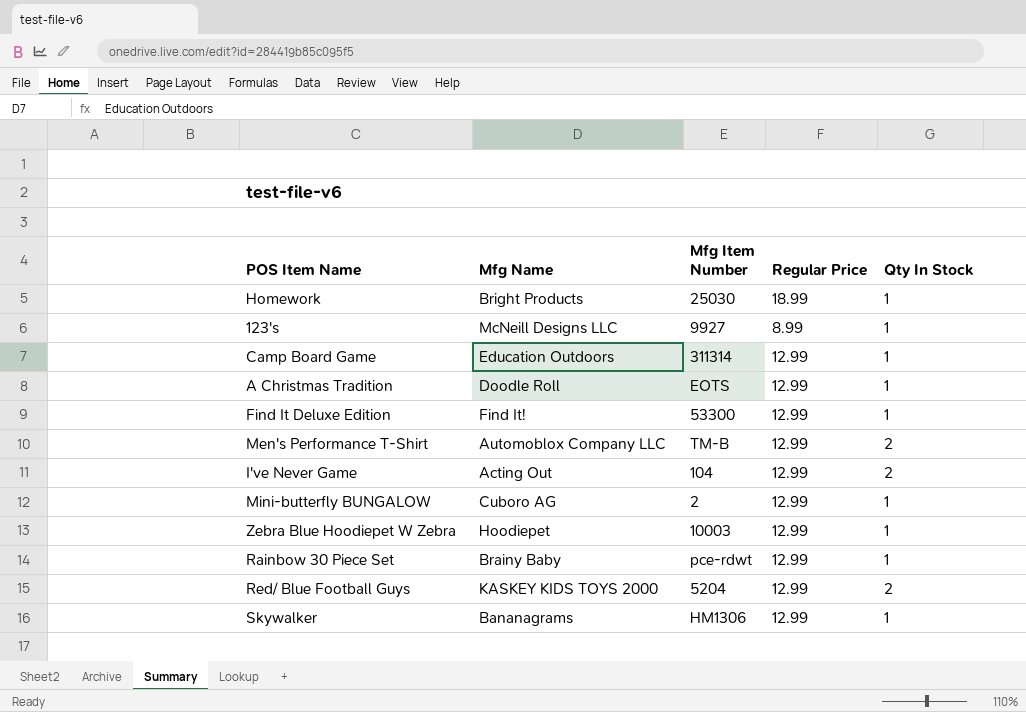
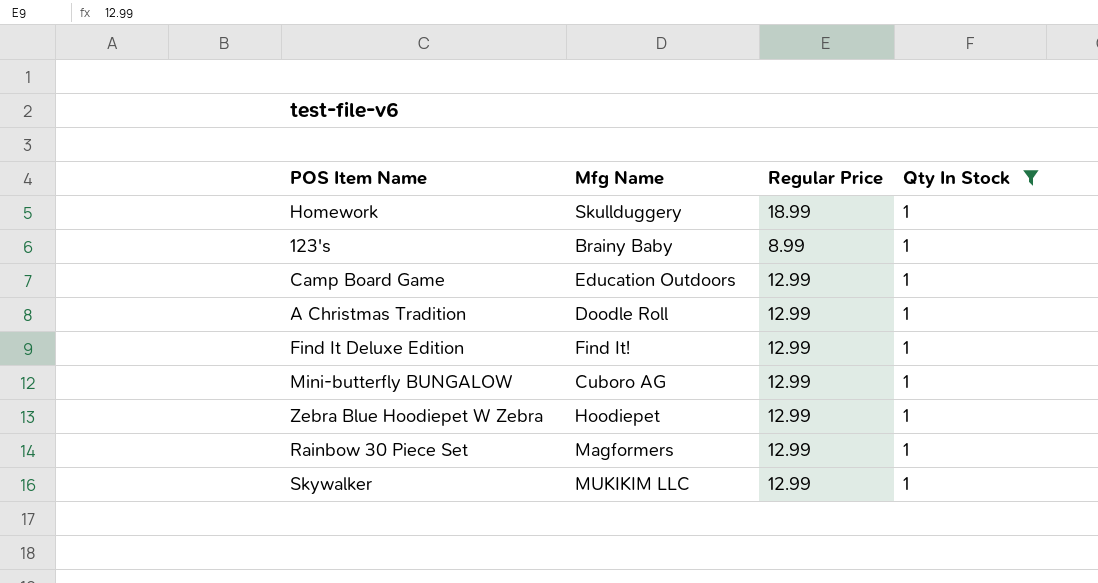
filter: none -> Qty In Stock = 1
column Mfg Item Number | position: 3 -> none
Homework | Mfg Name: Bright Products -> Skullduggery
123's | Mfg Name: McNeill Designs LLC -> Brainy Baby
Rainbow 30 Piece Set | Mfg Name: Brainy Baby -> Magformers
Skywalker | Mfg Name: Bananagrams -> MUKIKIM LLC

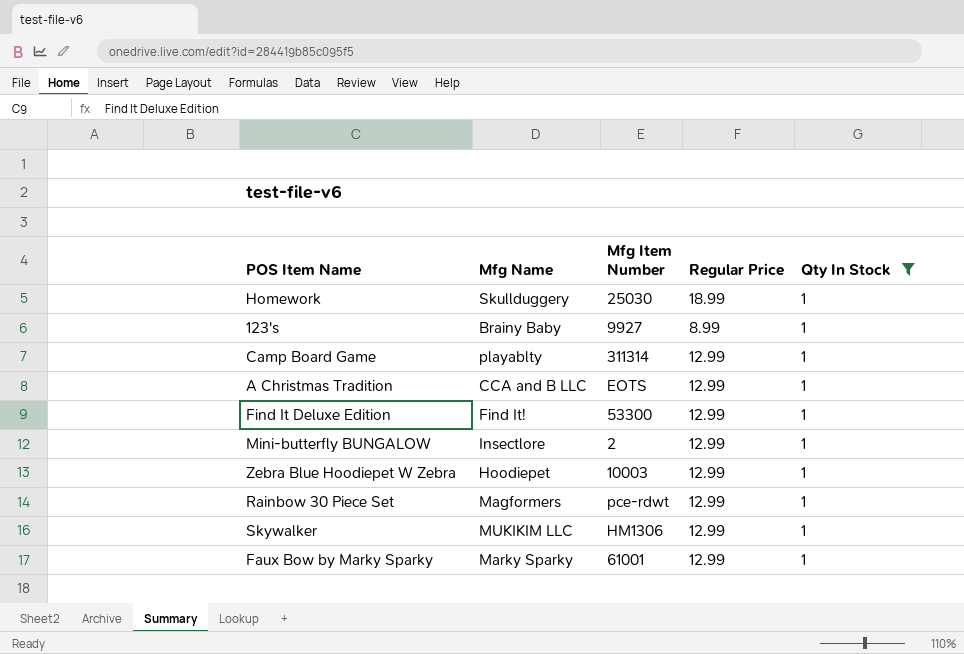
column Mfg Item Number | position: none -> 3
Camp Board Game | Mfg Name: Education Outdoors -> playablty
A Christmas Tradition | Mfg Name: Doodle Roll -> CCA and B LLC
Mini-butterfly BUNGALOW | Mfg Name: Cuboro AG -> Insectlore
row Faux Bow by Marky Sparky: none -> Marky Sparky | 61001 | 12.99 | 1

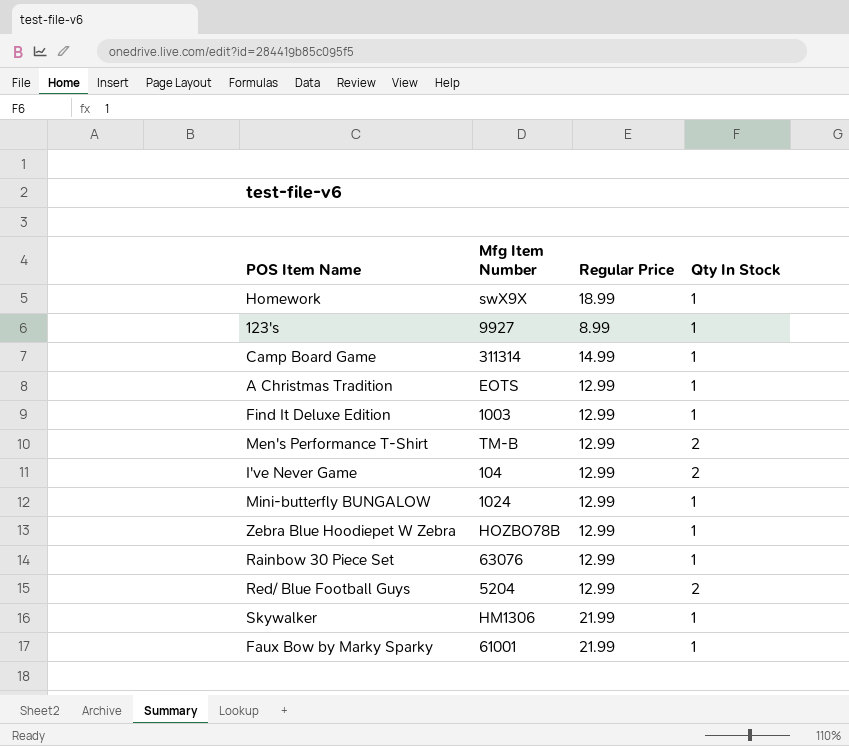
filter: Qty In Stock = 1 -> none
column Mfg Name | position: 2 -> none
Homework | Mfg Item Number: 25030 -> swX9X
Camp Board Game | Regular Price: 12.99 -> 14.99
Find It Deluxe Edition | Mfg Item Number: 53300 -> 1003
Mini-butterfly BUNGALOW | Mfg Item Number: 2 -> 1024
Zebra Blue Hoodiepet W Zebra | Mfg Item Number: 10003 -> HOZBO78B
Rainbow 30 Piece Set | Mfg Item Number: pce-rdwt -> 63076
Skywalker | Regular Price: 12.99 -> 21.99
Faux Bow by Marky Sparky | Regular Price: 12.99 -> 21.99

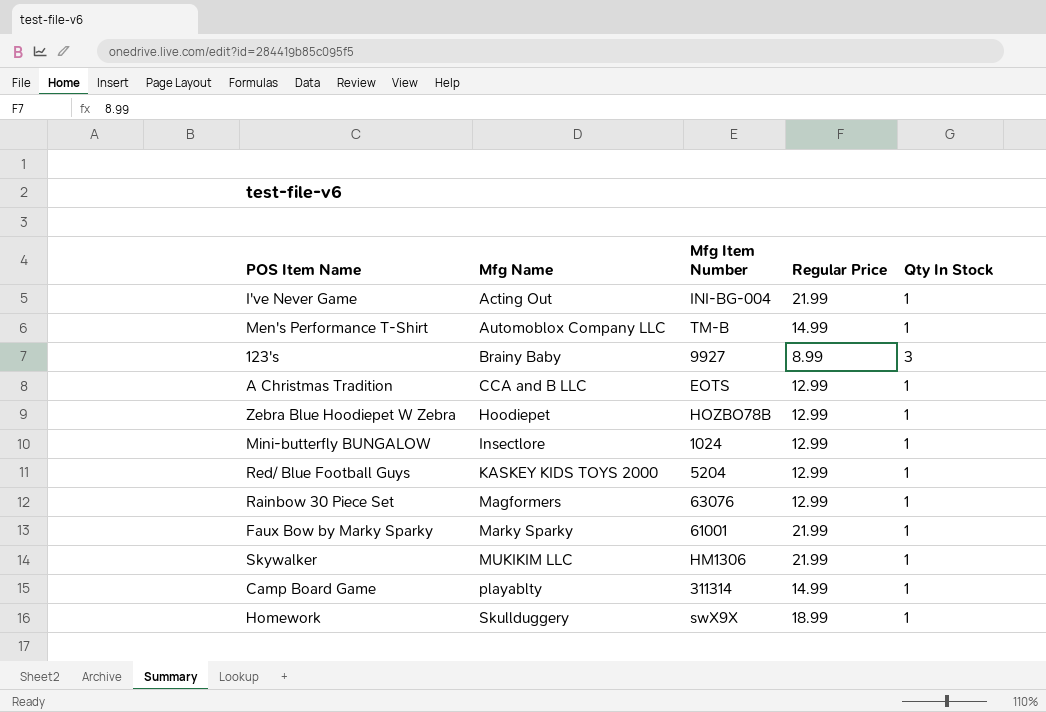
row order: none -> Mfg Name ascending
column Mfg Name | position: none -> 2
row Find It Deluxe Edition: 1003 | 12.99 | 1 -> none
I've Never Game | Mfg Item Number: 104 -> INI-BG-004
I've Never Game | Regular Price: 12.99 -> 21.99
I've Never Game | Qty In Stock: 2 -> 1
Men's Performance T-Shirt | Regular Price: 12.99 -> 14.99
Men's Performance T-Shirt | Qty In Stock: 2 -> 1
123's | Qty In Stock: 1 -> 3
Red/ Blue Football Guys | Qty In Stock: 2 -> 1

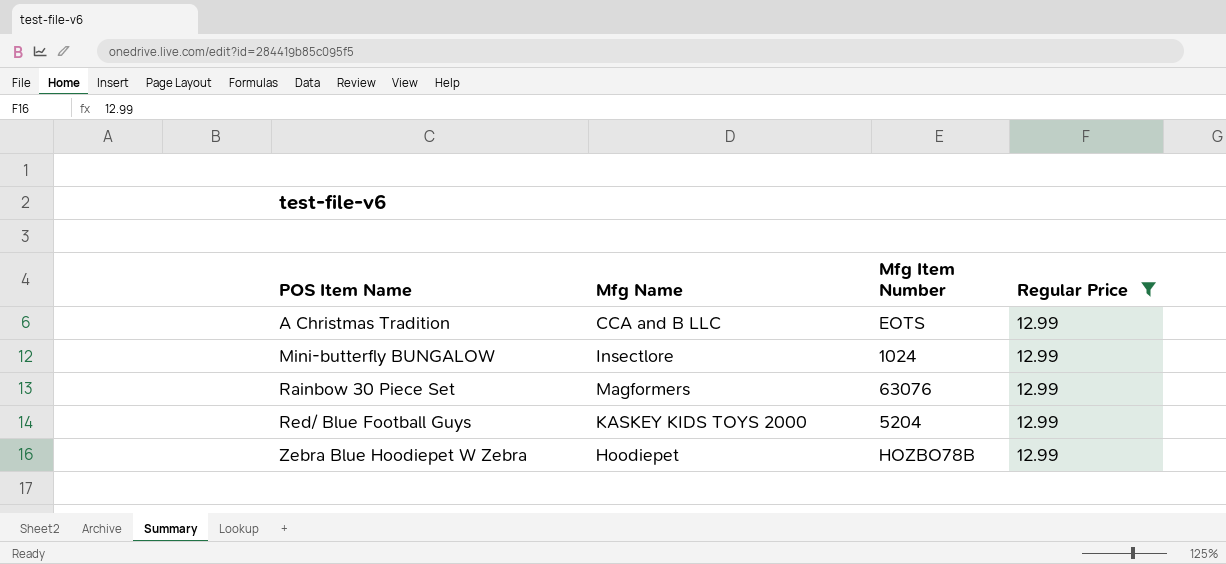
filter: none -> Regular Price = 12.99
row order: Mfg Name ascending -> POS Item Name ascending
column Qty In Stock | position: 5 -> none

